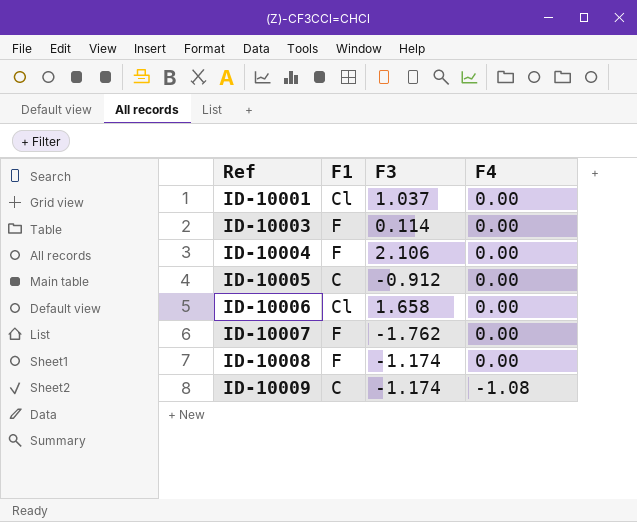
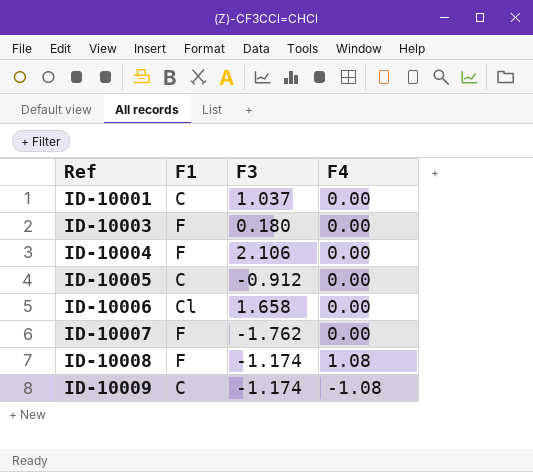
ID-10001 | F1: Cl -> C
ID-10003 | F3: 0.114 -> 0.180
ID-10008 | F4: 0.00 -> 1.08

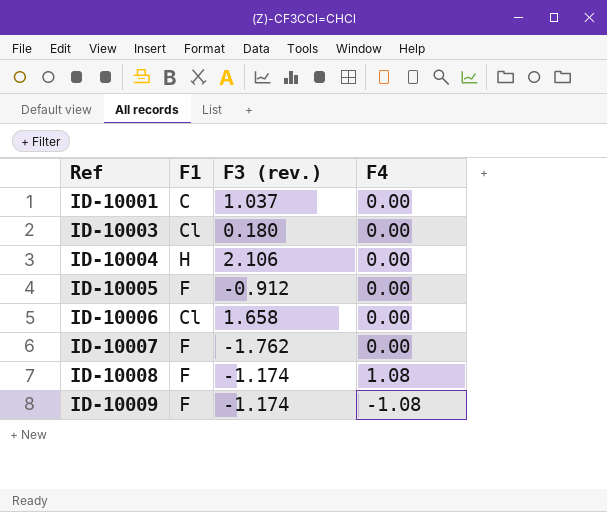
column name: F3 -> F3 (rev.)
ID-10003 | F1: F -> Cl
ID-10004 | F1: F -> H
ID-10005 | F1: C -> F
ID-10009 | F1: C -> F

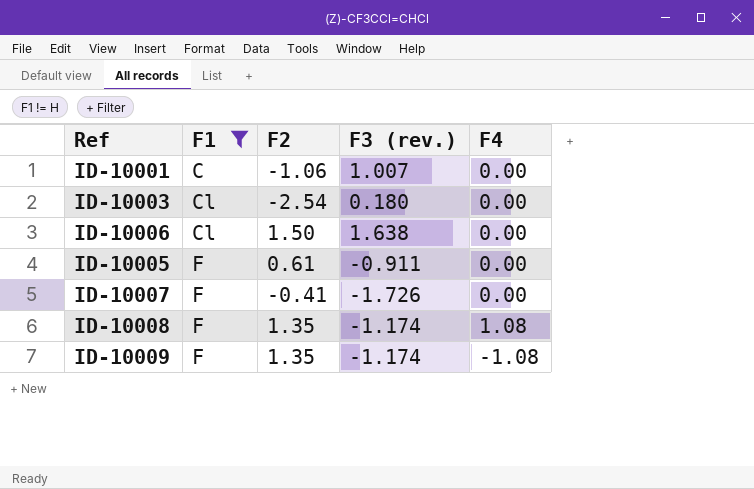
filter: none -> F1 != H
row order: Ref ascending -> F1 ascending
column F2 | position: none -> 3
ID-10001 | F3 (rev.): 1.037 -> 1.007
ID-10006 | F3 (rev.): 1.658 -> 1.638
ID-10005 | F3 (rev.): -0.912 -> -0.911
ID-10007 | F3 (rev.): -1.762 -> -1.726

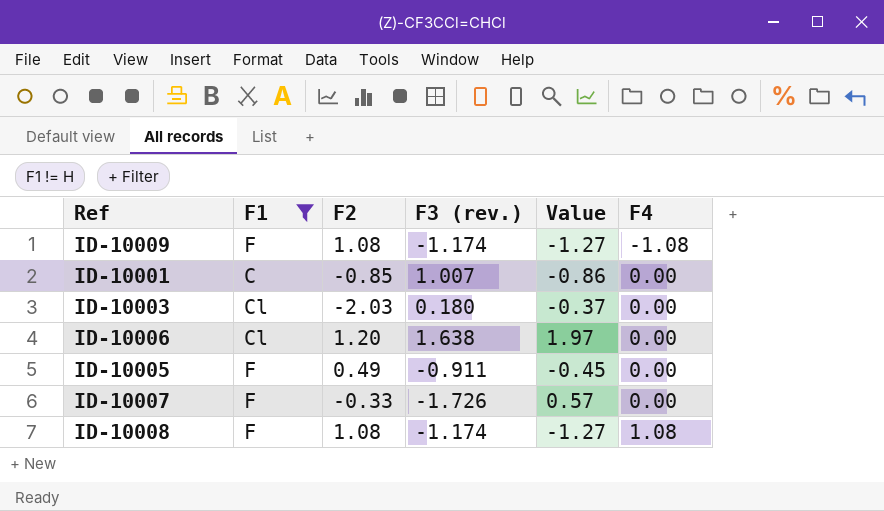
row order: F1 ascending -> F4 ascending
column Value | formula: none -> [F2] * [F3 (rev.)]
ID-10009 | F2: 1.35 -> 1.08
ID-10001 | F2: -1.06 -> -0.85
ID-10003 | F2: -2.54 -> -2.03
ID-10006 | F2: 1.50 -> 1.20
ID-10005 | F2: 0.61 -> 0.49
ID-10007 | F2: -0.41 -> -0.33
ID-10008 | F2: 1.35 -> 1.08

